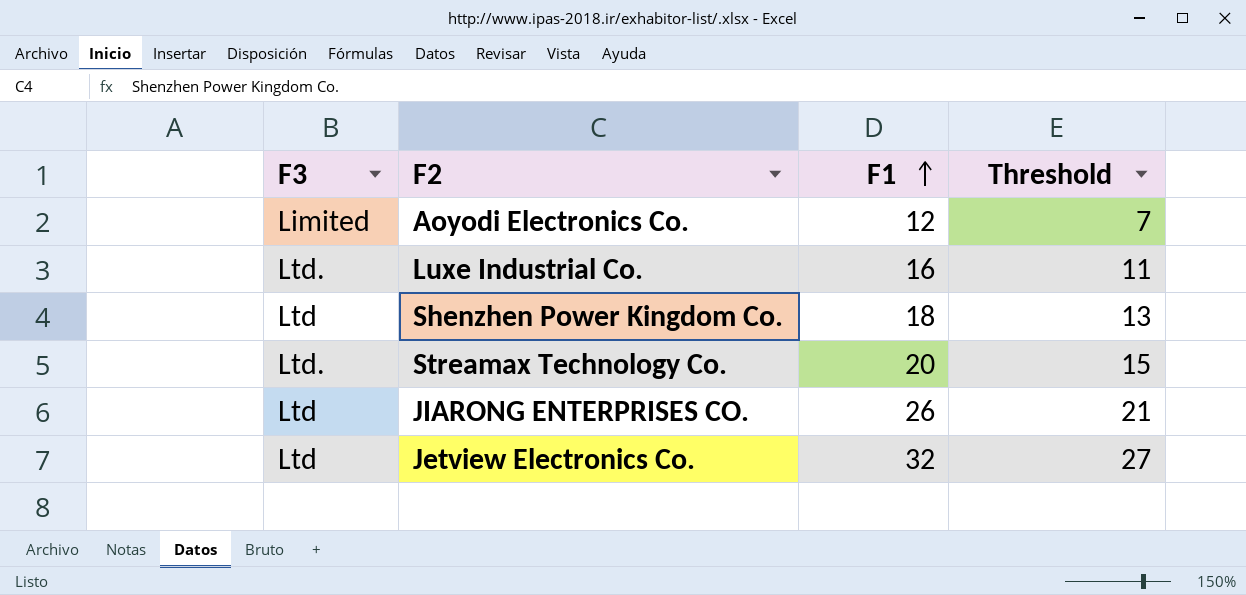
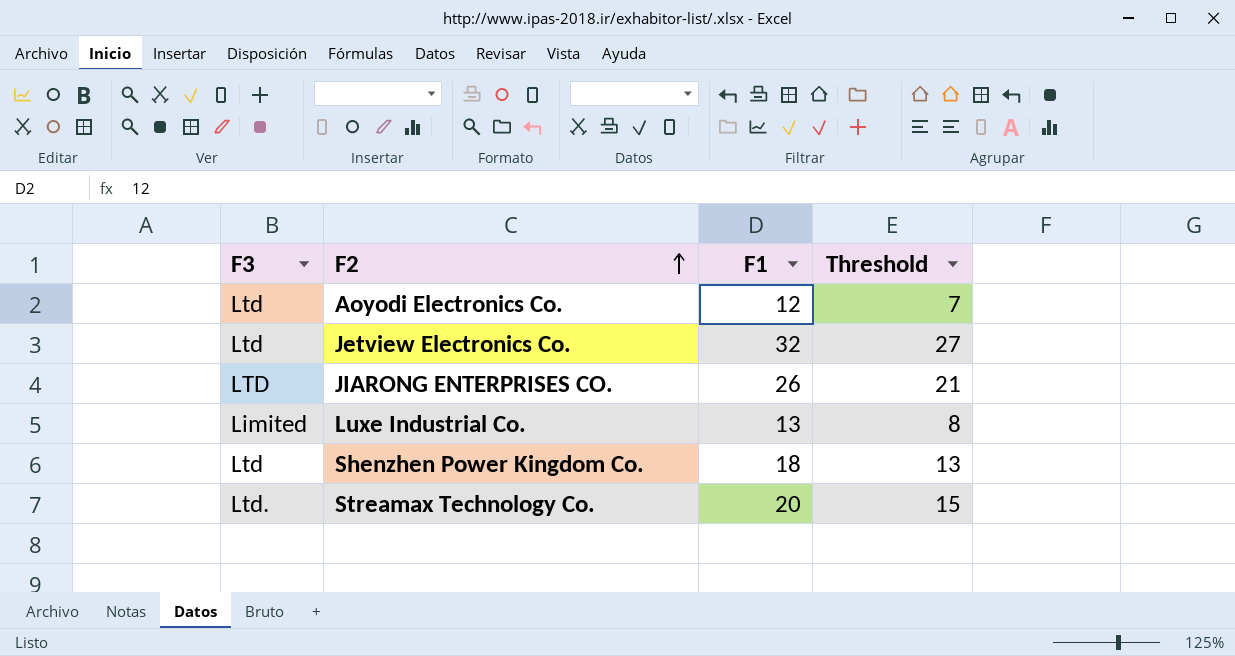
row order: F1 ascending -> F2 ascending
Aoyodi Electronics Co. | F3: Limited -> Ltd
JIARONG ENTERPRISES CO. | F3: Ltd -> LTD
Luxe Industrial Co. | F3: Ltd. -> Limited
Luxe Industrial Co. | F1: 16 -> 13
Luxe Industrial Co. | Threshold: 11 -> 8

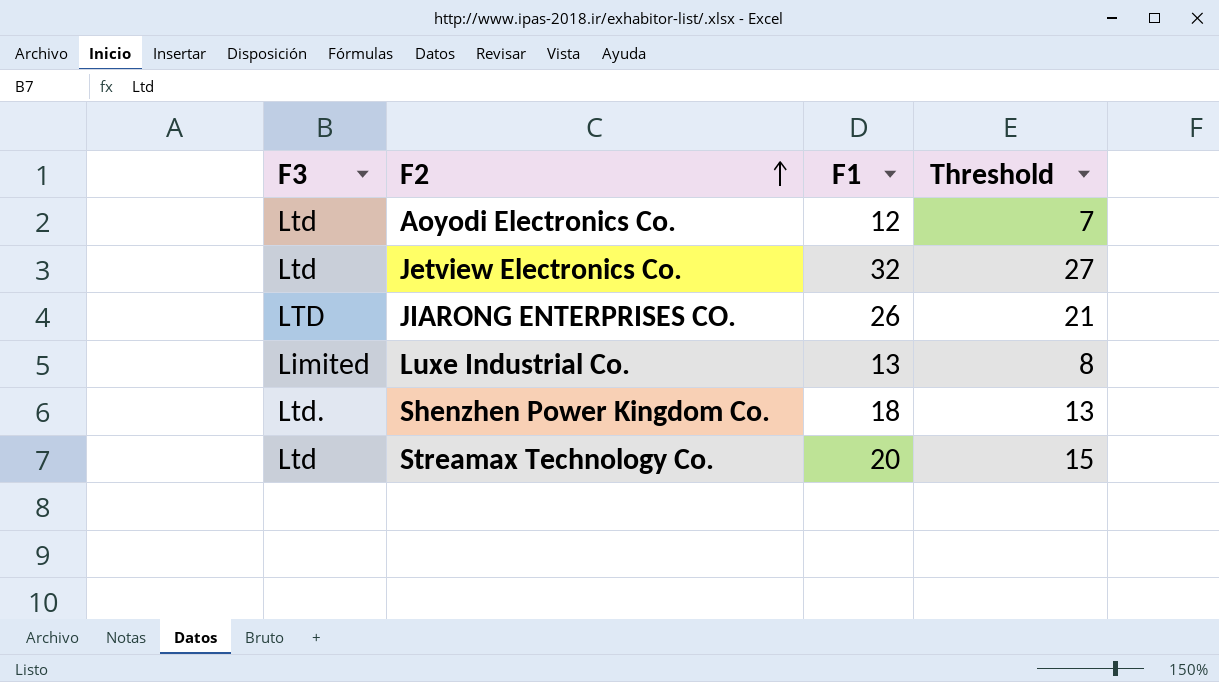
Shenzhen Power Kingdom Co. | F3: Ltd -> Ltd.
Streamax Technology Co. | F3: Ltd. -> Ltd

